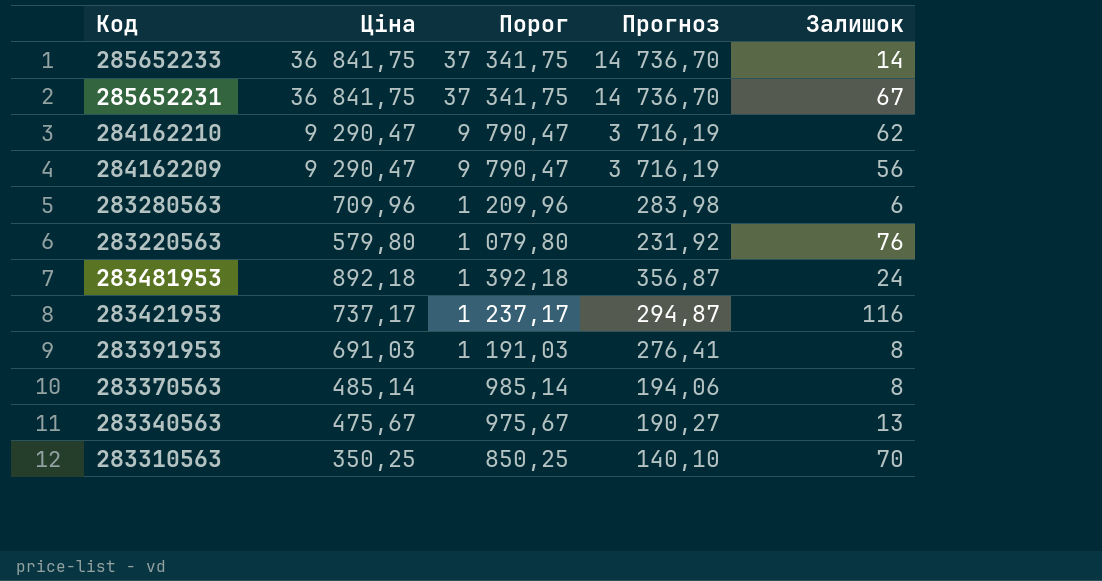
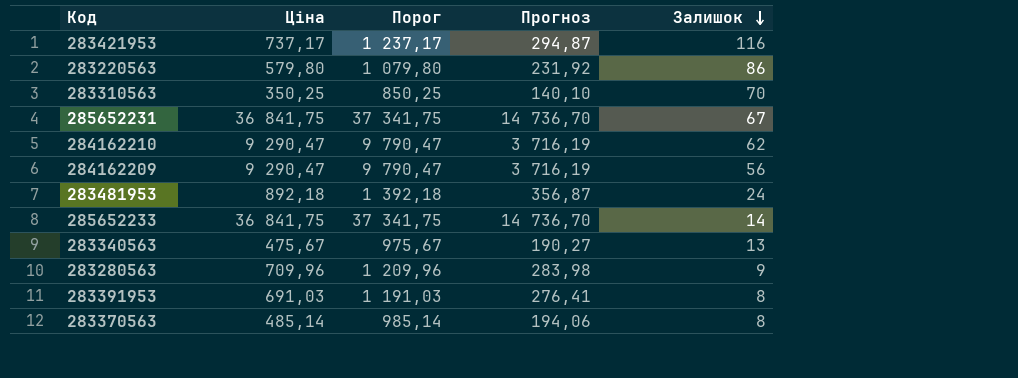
row order: none -> Залишок descending
283220563 | Залишок: 76 -> 86
283280563 | Залишок: 6 -> 9

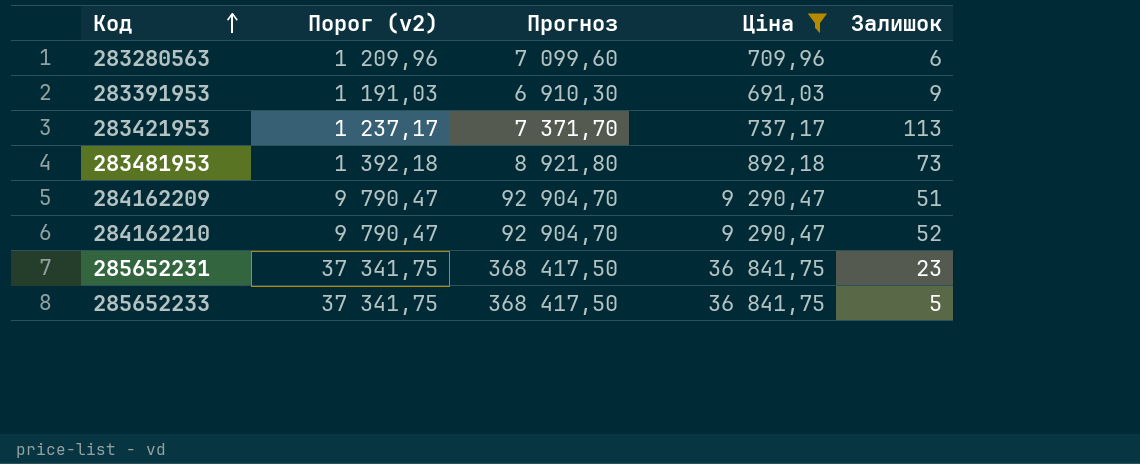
filter: none -> Ціна >= 691,03
row order: Залишок descending -> Код ascending
column name: Порог -> Порог (v2)
column Прогноз | formula: [Ціна] * 0,4 -> [Ціна] * 10
column Ціна | position: 2 -> 4
283280563 | Залишок: 9 -> 6
283391953 | Залишок: 8 -> 9
283421953 | Залишок: 116 -> 113
283481953 | Залишок: 24 -> 73
284162209 | Залишок: 56 -> 51
284162210 | Залишок: 62 -> 52
285652231 | Залишок: 67 -> 23
285652233 | Залишок: 14 -> 5

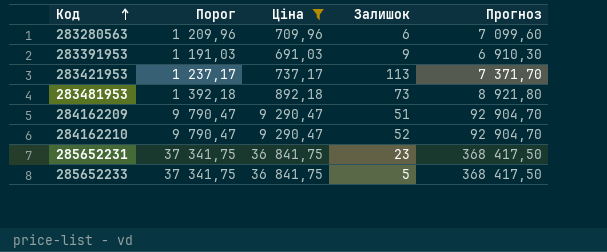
column name: Порог (v2) -> Порог
column Прогноз | position: 3 -> 5

